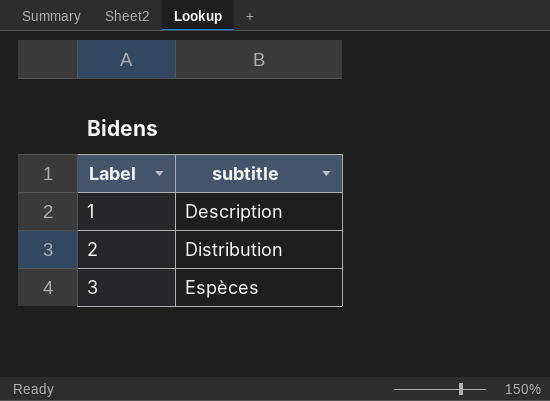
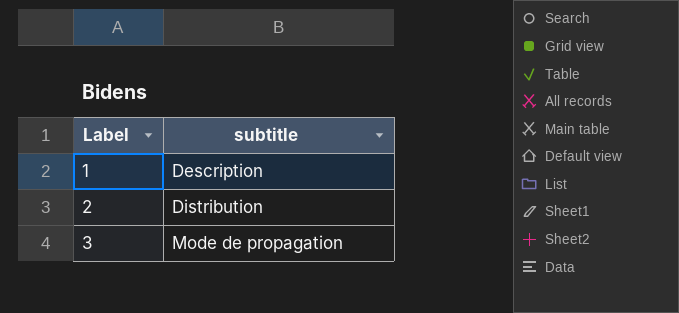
3 | subtitle: Espèces -> Mode de propagation

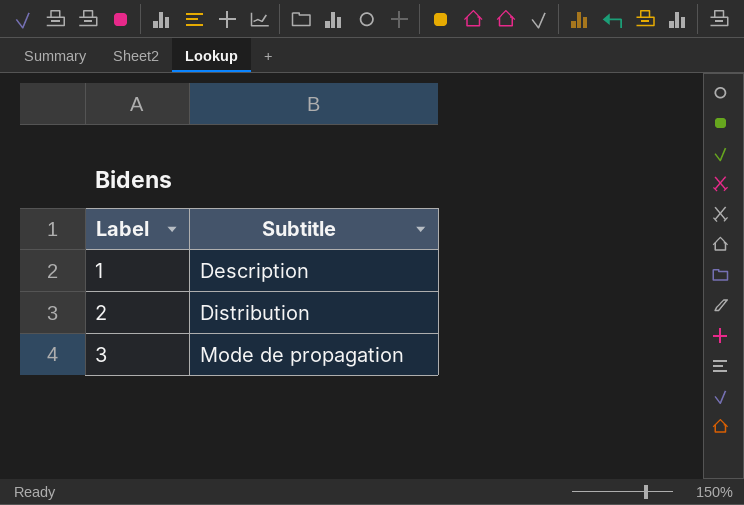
column name: subtitle -> Subtitle

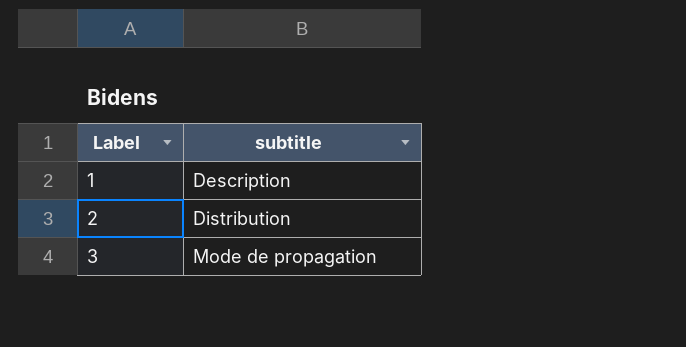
column name: Subtitle -> subtitle

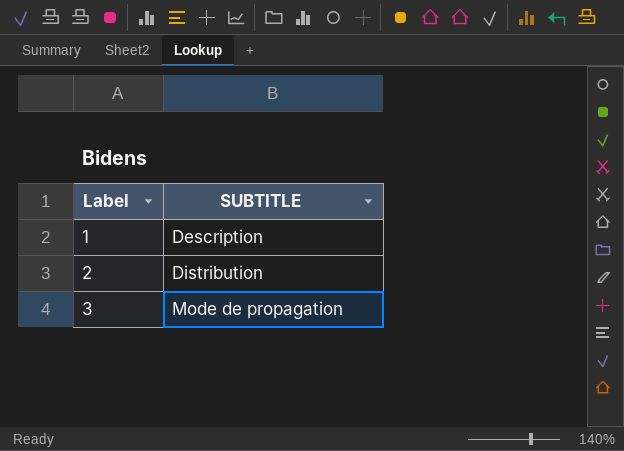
column name: subtitle -> SUBTITLE

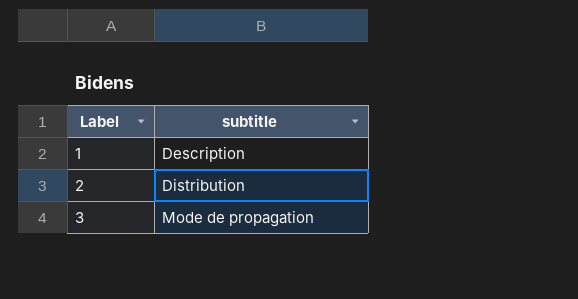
column name: SUBTITLE -> subtitle

